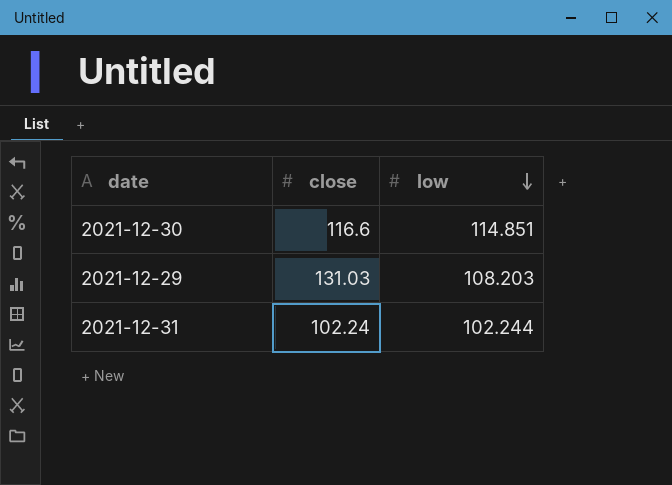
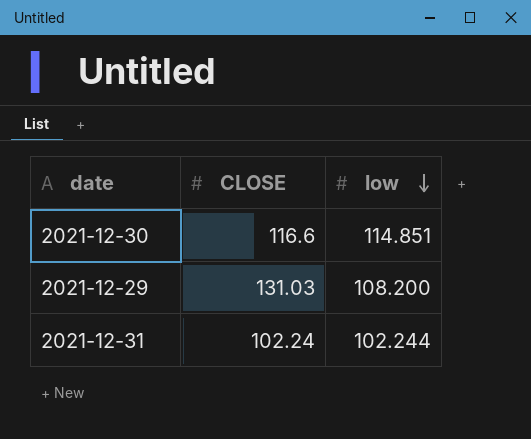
column name: close -> CLOSE
2021-12-29 | low: 108.203 -> 108.200

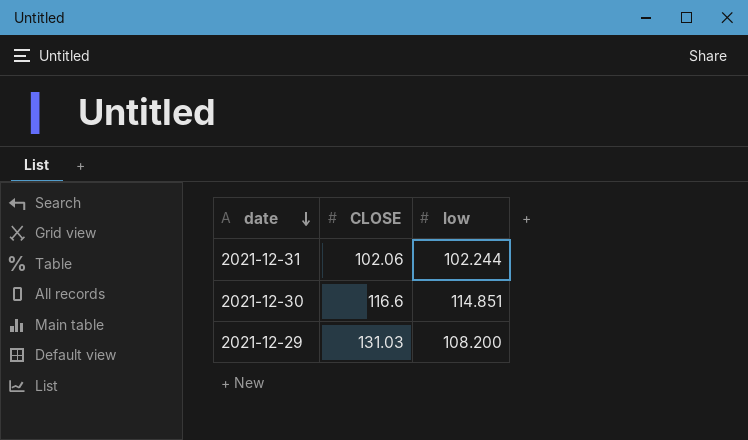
row order: low descending -> date descending
2021-12-31 | CLOSE: 102.24 -> 102.06

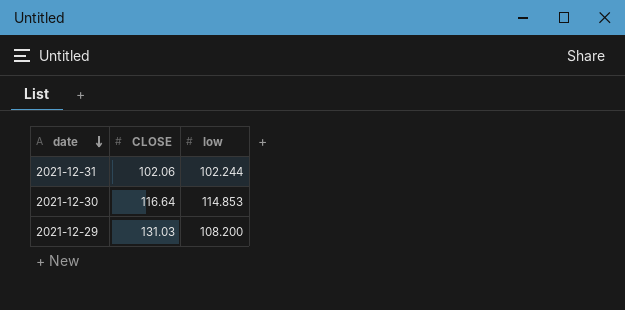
2021-12-30 | CLOSE: 116.6 -> 116.64
2021-12-30 | low: 114.851 -> 114.853

